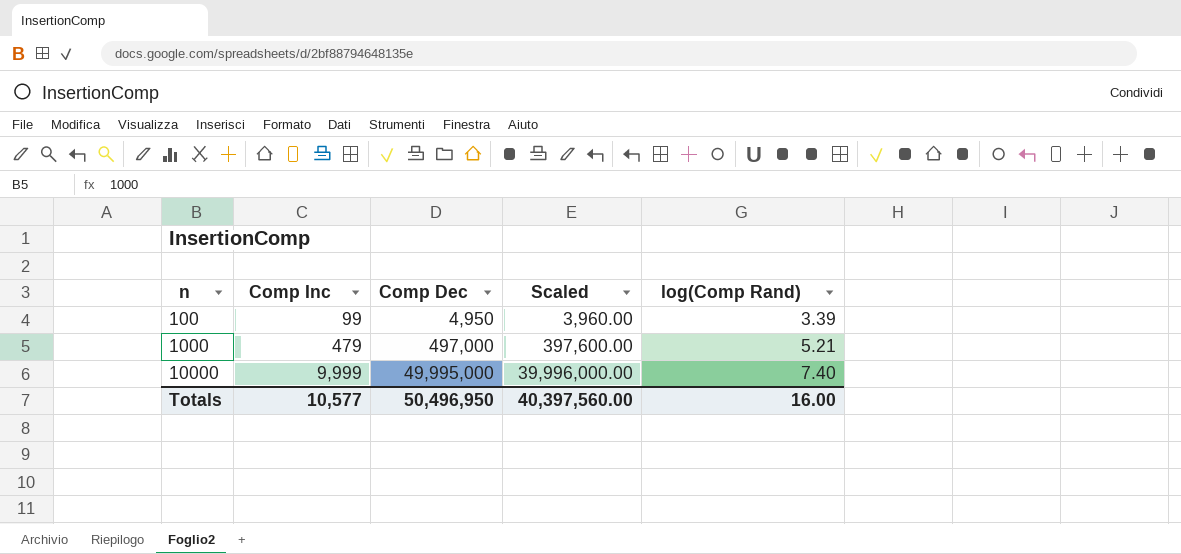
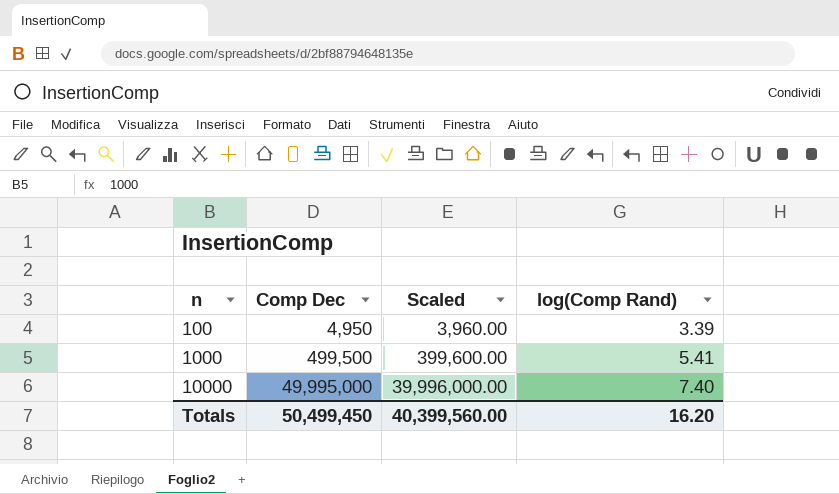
column Comp Inc | position: 2 -> none
1000 | Comp Dec: 497,000 -> 499,500
1000 | Scaled: 397,600.00 -> 399,600.00
1000 | log(Comp Rand): 5.21 -> 5.41
Totals | Comp Dec: 50,496,950 -> 50,499,450
Totals | Scaled: 40,397,560.00 -> 40,399,560.00
Totals | log(Comp Rand): 16.00 -> 16.20

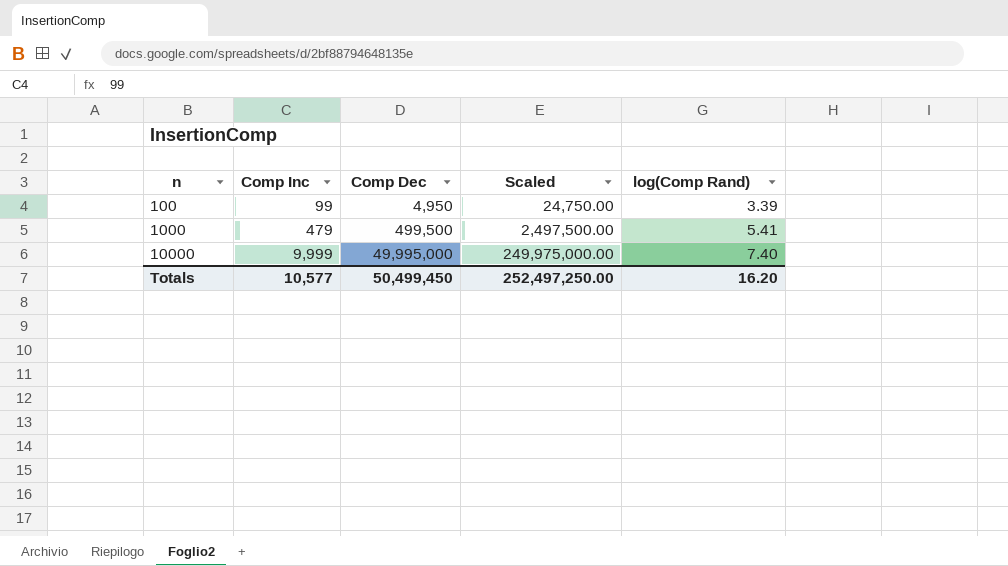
column Comp Inc | position: none -> 2
column Scaled | formula: [Comp Dec] * 0.8 -> [Comp Dec] * 5
Totals | Scaled: 40,399,560.00 -> 252,497,250.00

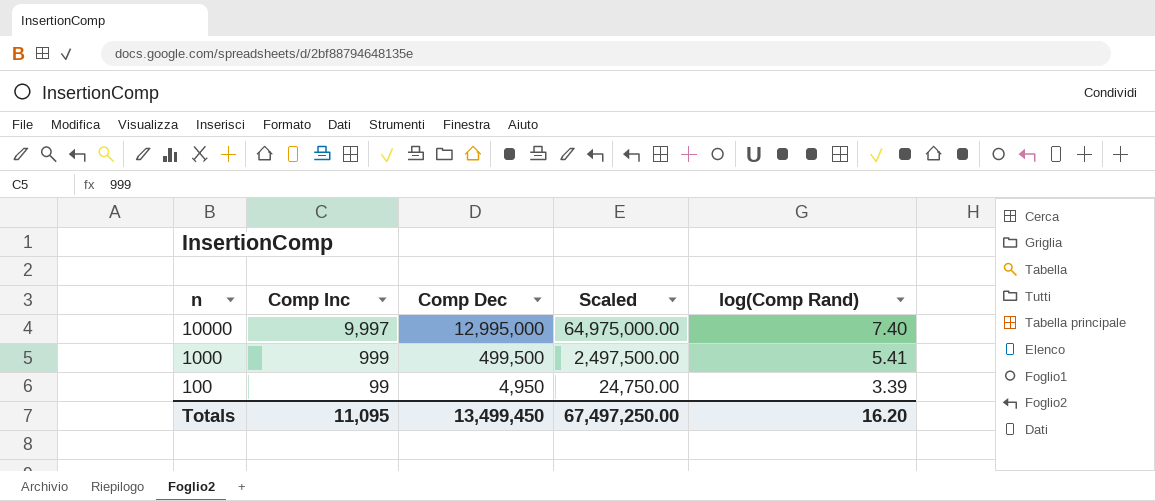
row order: n ascending -> n descending
10000 | Comp Inc: 9,999 -> 9,997
10000 | Comp Dec: 49,995,000 -> 12,995,000
10000 | Scaled: 249,975,000.00 -> 64,975,000.00
1000 | Comp Inc: 479 -> 999
Totals | Comp Inc: 10,577 -> 11,095
Totals | Comp Dec: 50,499,450 -> 13,499,450
Totals | Scaled: 252,497,250.00 -> 67,497,250.00

